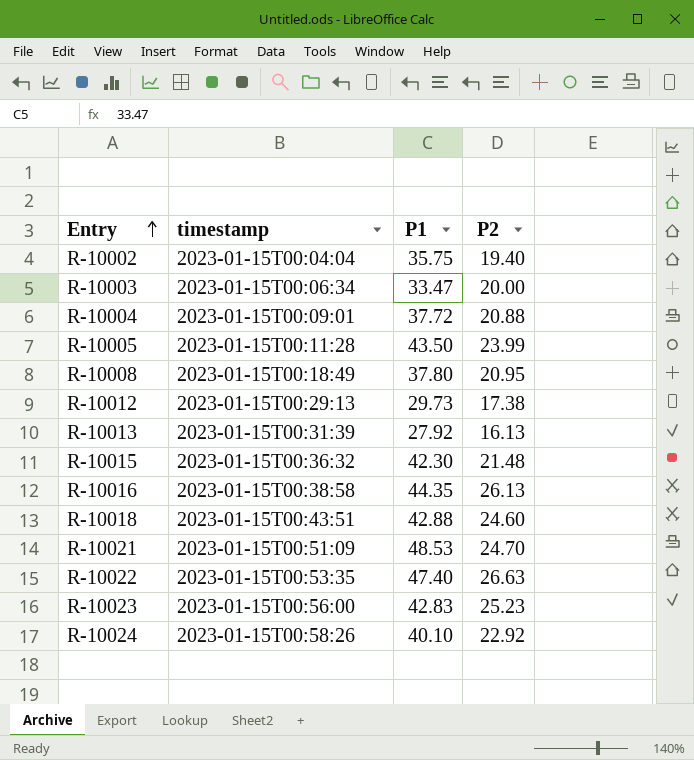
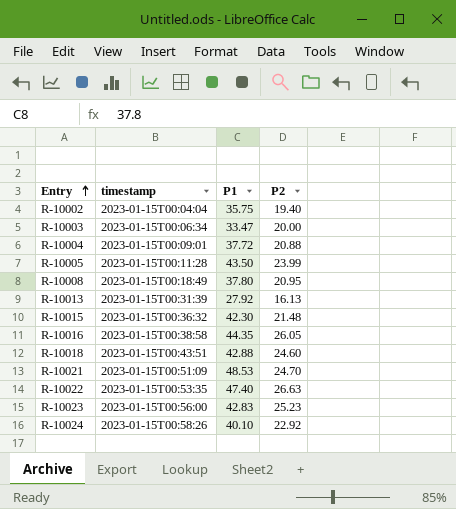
row R-10012: 2023-01-15T00:29:13 | 29.73 | 17.38 -> none
R-10016 | P2: 26.13 -> 26.05

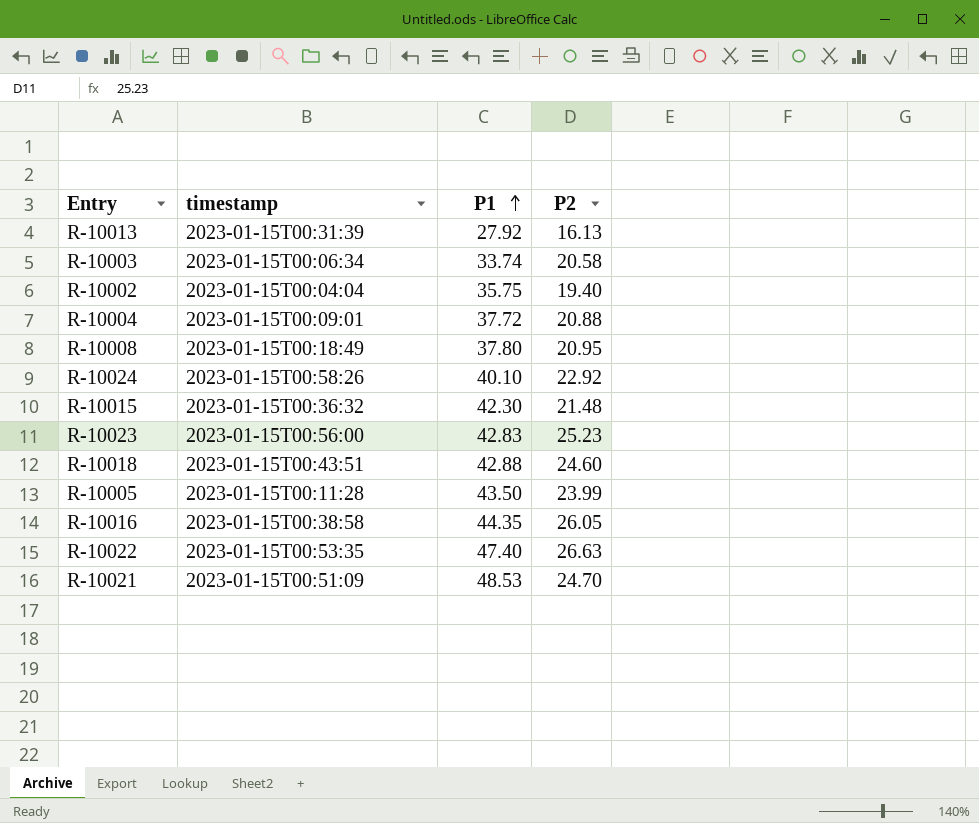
row order: Entry ascending -> P1 ascending
R-10003 | P1: 33.47 -> 33.74
R-10003 | P2: 20.00 -> 20.58

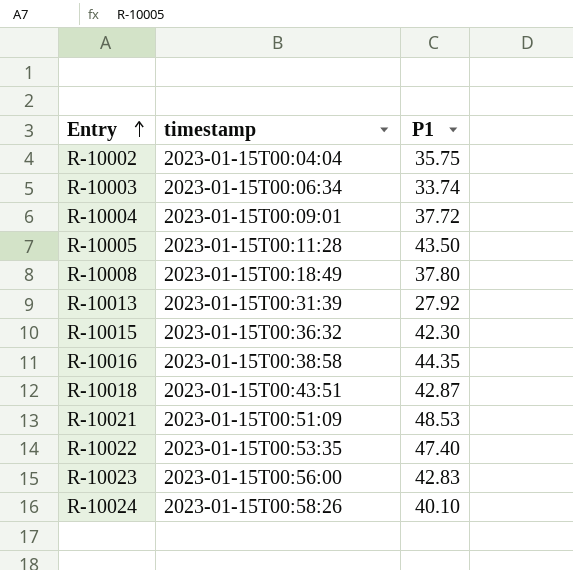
row order: P1 ascending -> Entry ascending
column P2 | position: 4 -> none
R-10018 | P1: 42.88 -> 42.87

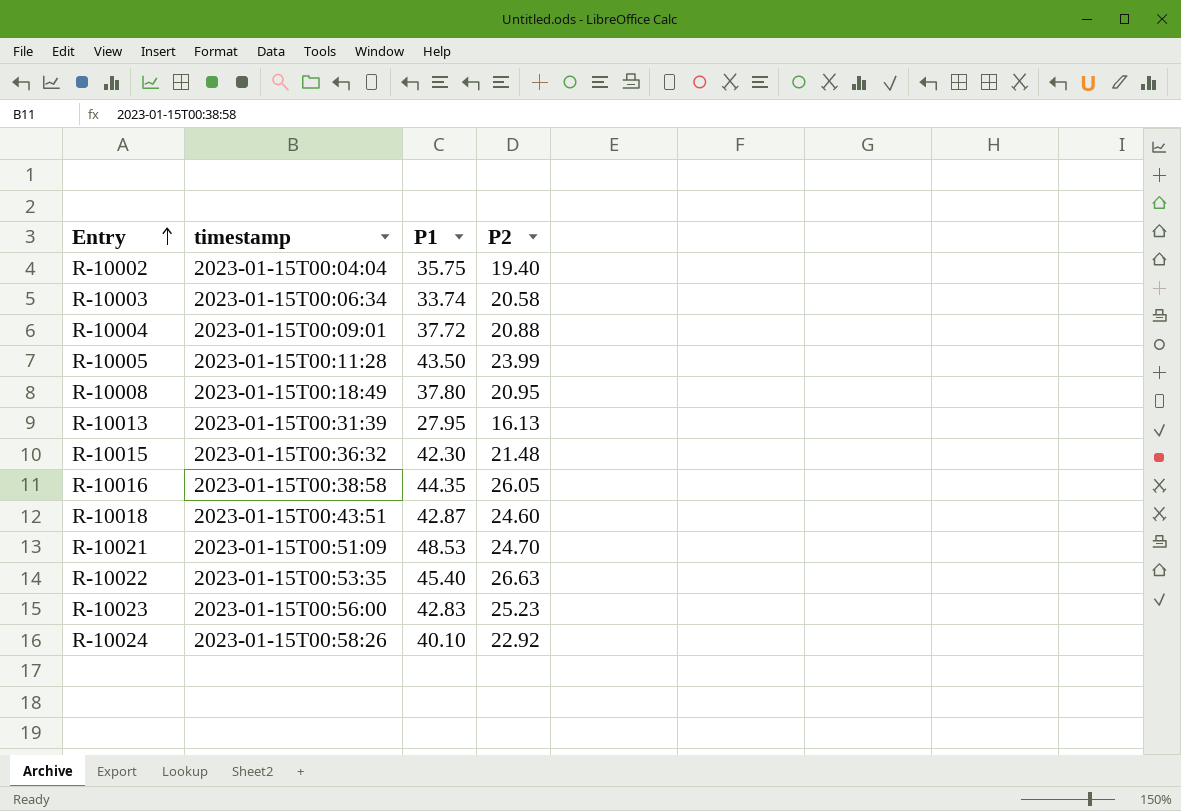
column P2 | position: none -> 4
R-10013 | P1: 27.92 -> 27.95
R-10022 | P1: 47.40 -> 45.40

